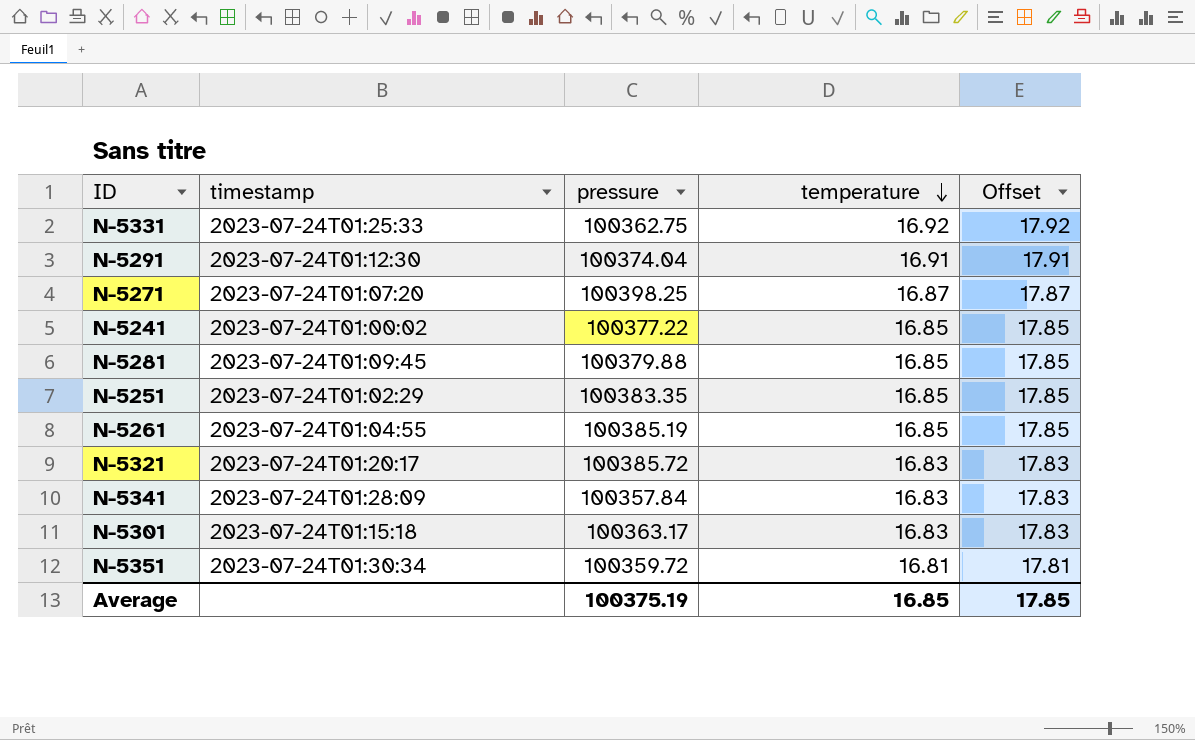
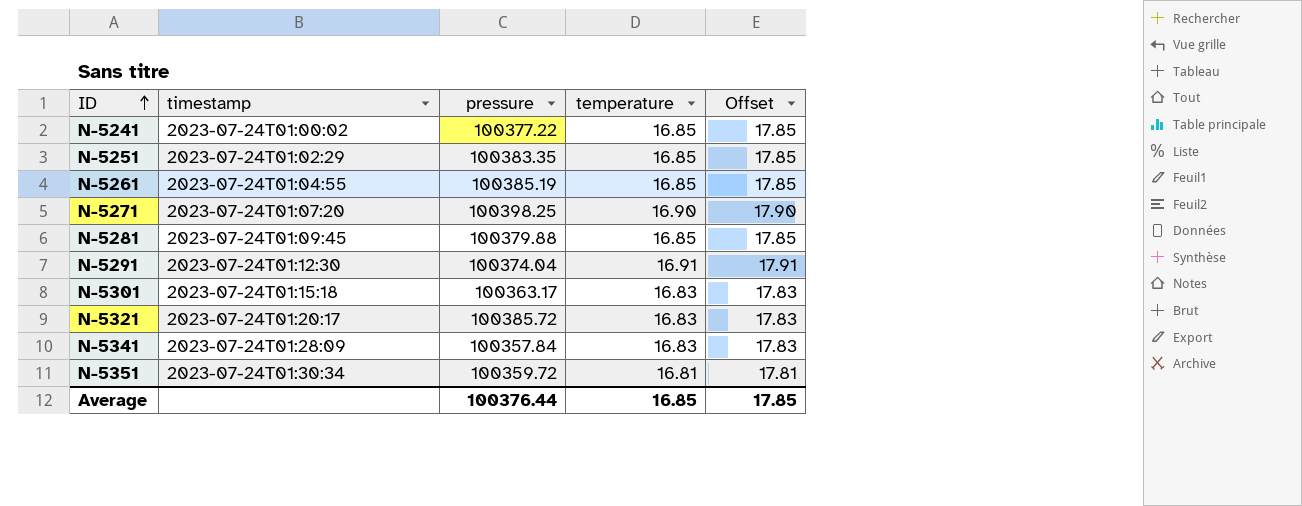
row order: temperature descending -> ID ascending
row N-5331: 2023-07-24T01:25:33 | 100362.75 | 16.92 | 17.92 -> none
N-5271 | temperature: 16.87 -> 16.90
N-5271 | Offset: 17.87 -> 17.90
Average | pressure: 100375.19 -> 100376.44

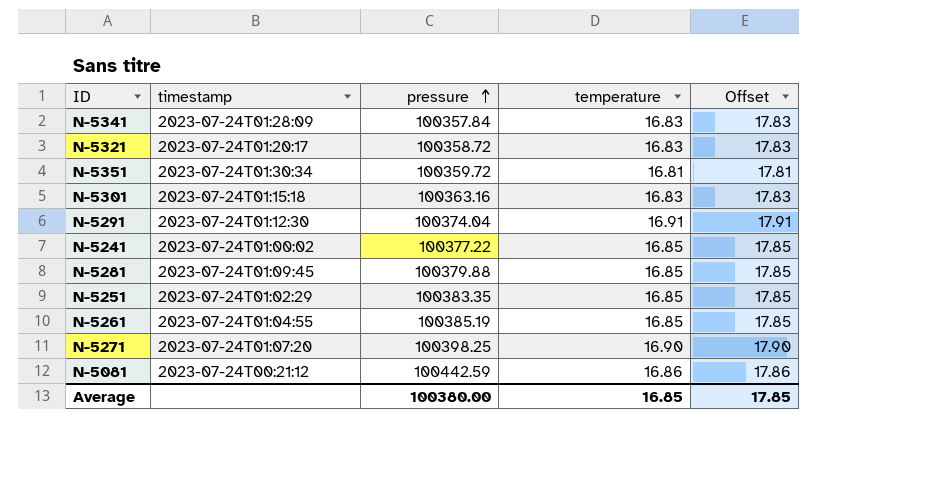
row order: ID ascending -> pressure ascending
N-5321 | pressure: 100385.72 -> 100358.72
N-5301 | pressure: 100363.17 -> 100363.16
row N-5081: none -> 2023-07-24T00:21:12 | 100442.59 | 16.86 | 17.86
Average | pressure: 100376.44 -> 100380.00

